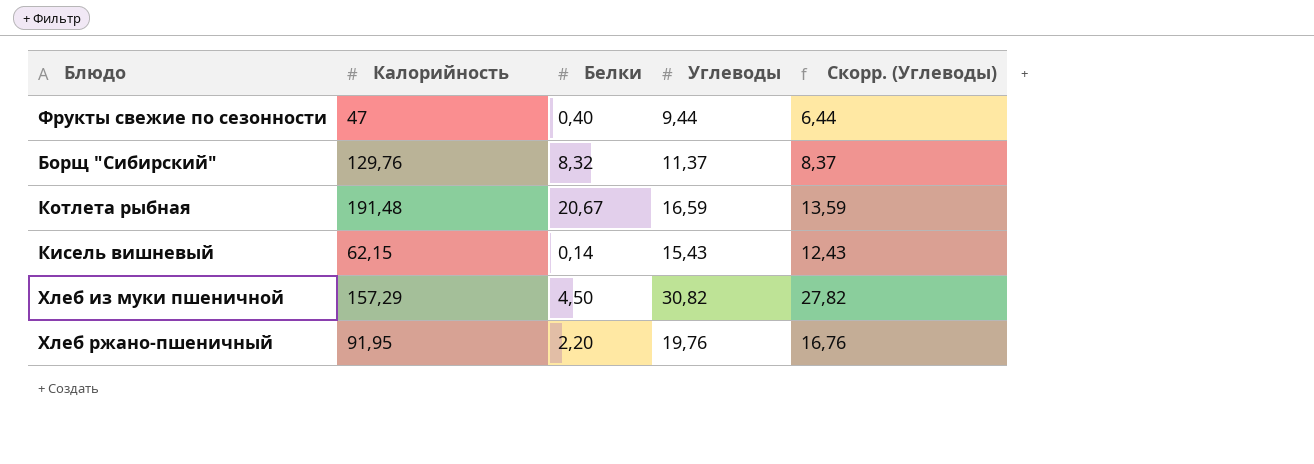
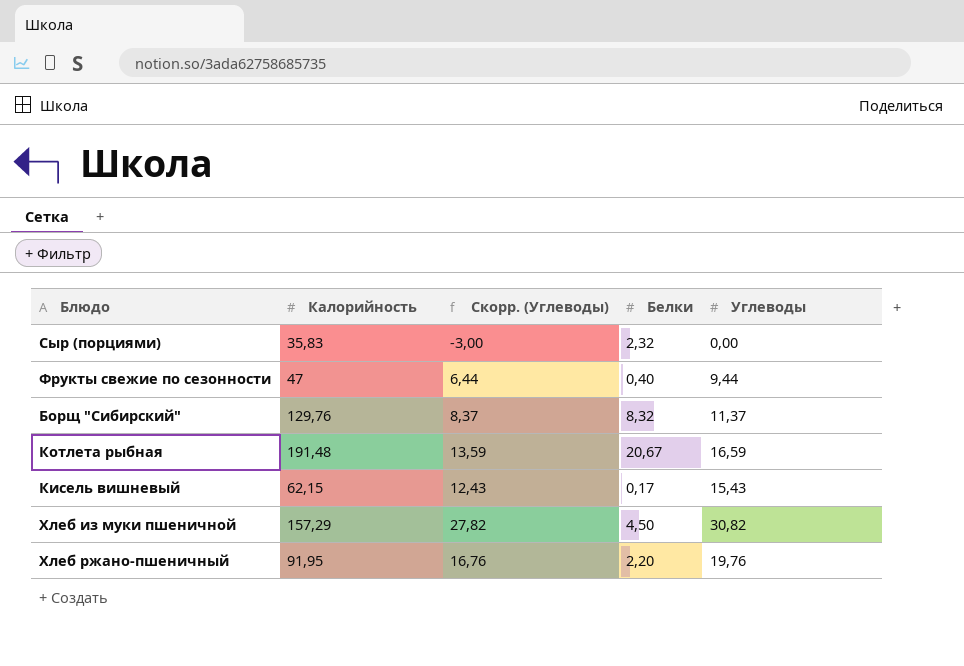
column Скорр. (Углеводы) | position: 5 -> 3
row Сыр (порциями): none -> 35,83 | -3,00 | 2,32 | 0,00
Кисель вишневый | Белки: 0,14 -> 0,17

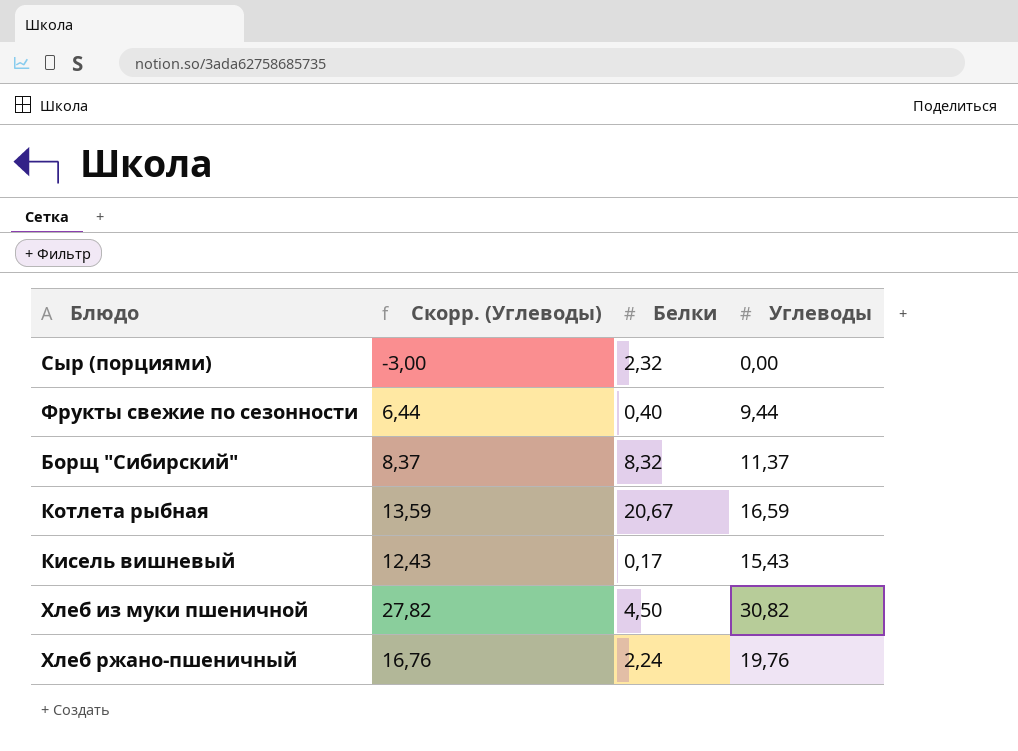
column Калорийность | position: 2 -> none
Хлеб ржано-пшеничный | Белки: 2,20 -> 2,24

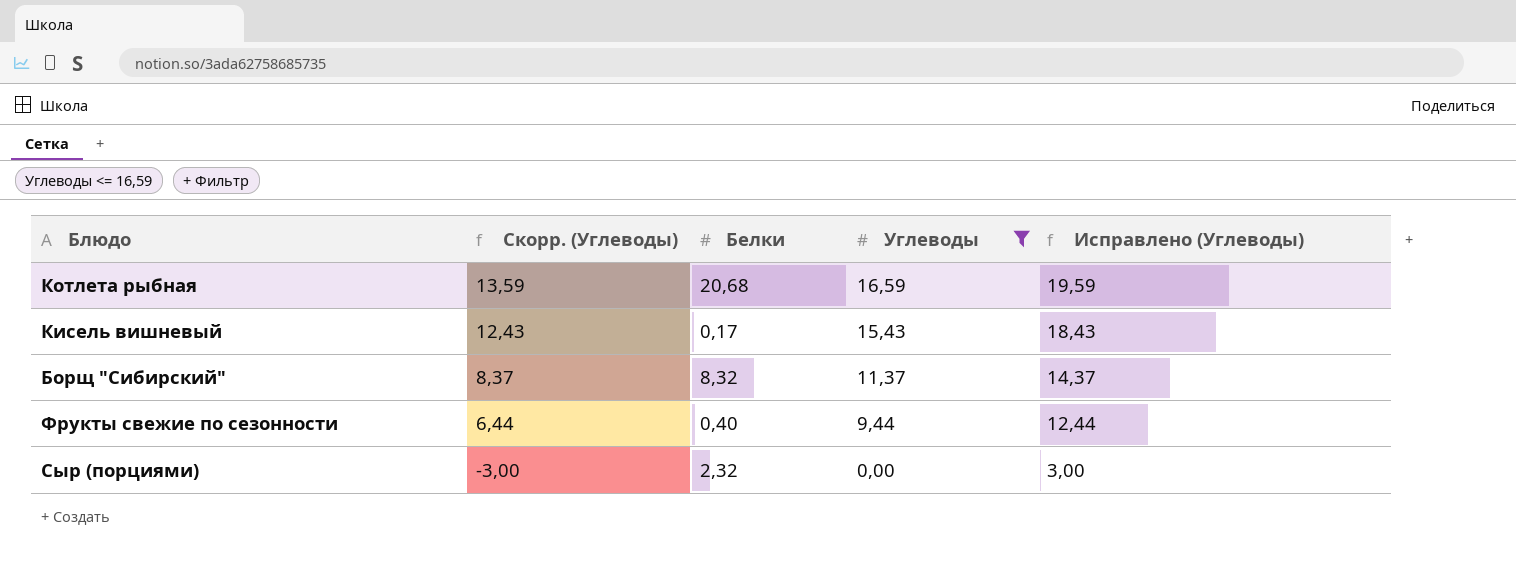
filter: none -> Углеводы <= 16,59
row order: none -> Скорр. (Углеводы) descending
column Исправлено (Углеводы) | formula: none -> [Углеводы] + 3
Котлета рыбная | Белки: 20,67 -> 20,68

